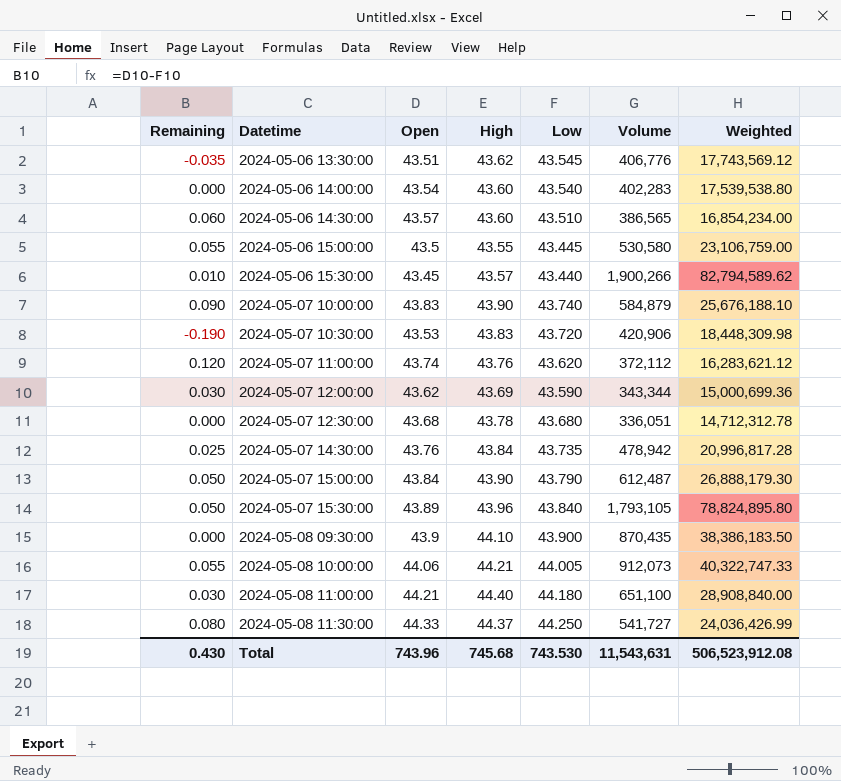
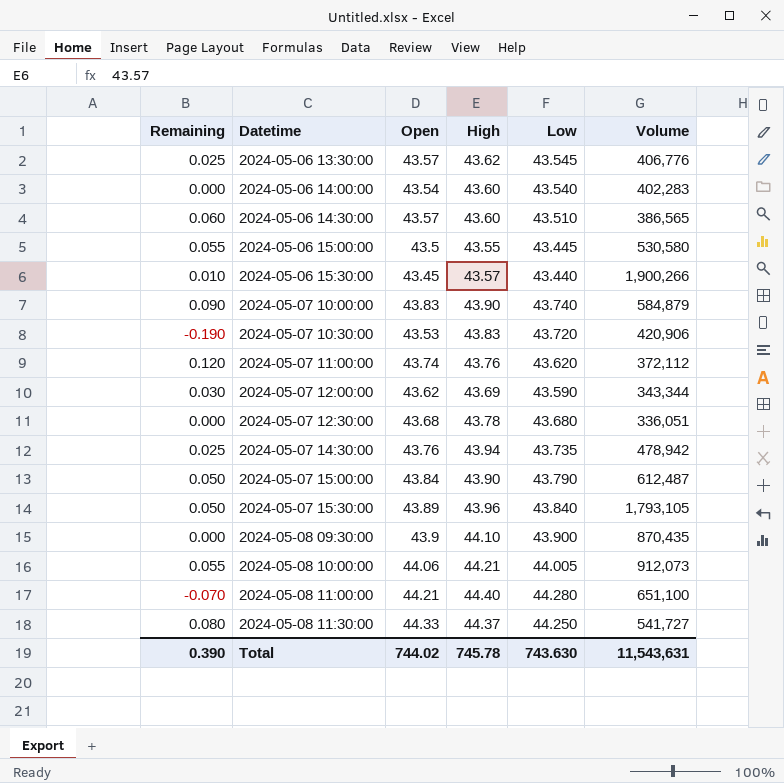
column Weighted | formula: [High] * [Volume] -> none
2024-05-06 13:30:00 | Remaining: -0.035 -> 0.025
2024-05-06 13:30:00 | Open: 43.51 -> 43.57
2024-05-07 14:30:00 | High: 43.84 -> 43.94
2024-05-08 11:00:00 | Remaining: 0.030 -> -0.070
2024-05-08 11:00:00 | Low: 44.180 -> 44.280
Total | Remaining: 0.430 -> 0.390
Total | Open: 743.96 -> 744.02
Total | High: 745.68 -> 745.78
Total | Low: 743.530 -> 743.630

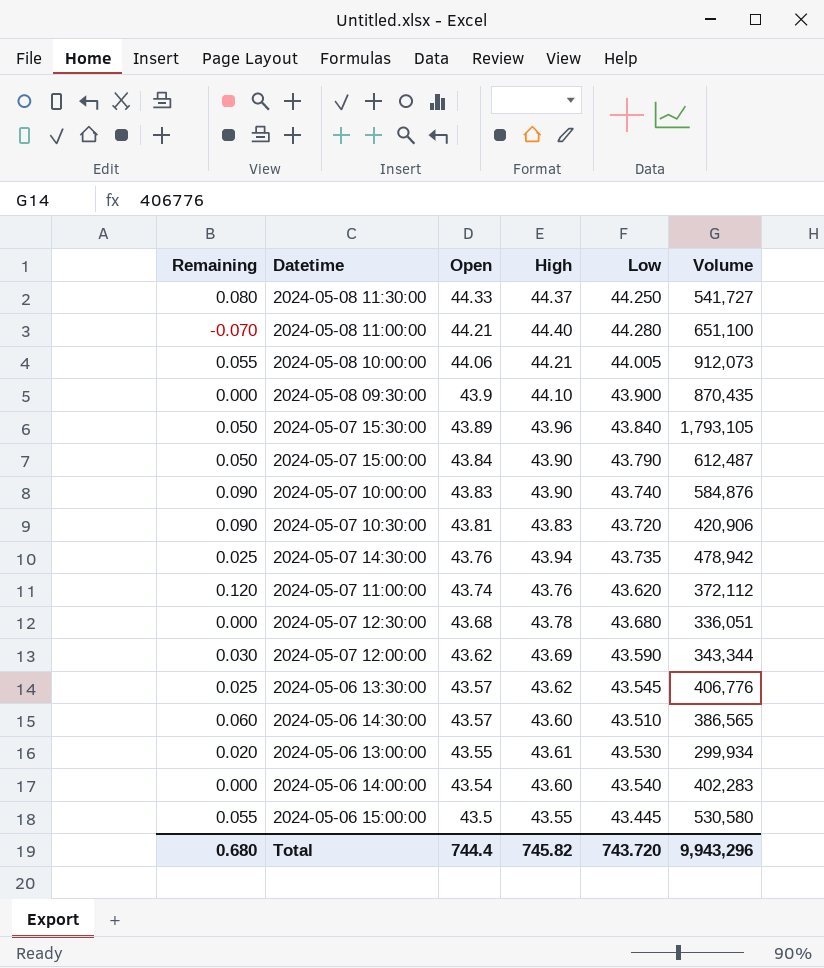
row order: Datetime ascending -> Open descending
row 2024-05-06 15:30:00: 0.010 | 43.45 | 43.57 | 43.440 | 1,900,266 -> none
2024-05-07 10:00:00 | Volume: 584,879 -> 584,876
2024-05-07 10:30:00 | Remaining: -0.190 -> 0.090
2024-05-07 10:30:00 | Open: 43.53 -> 43.81
row 2024-05-06 13:00:00: none -> 0.020 | 43.55 | 43.61 | 43.530 | 299,934
Total | Remaining: 0.390 -> 0.680
Total | Open: 744.02 -> 744.4
Total | High: 745.78 -> 745.82
Total | Low: 743.630 -> 743.720
Total | Volume: 11,543,631 -> 9,943,296

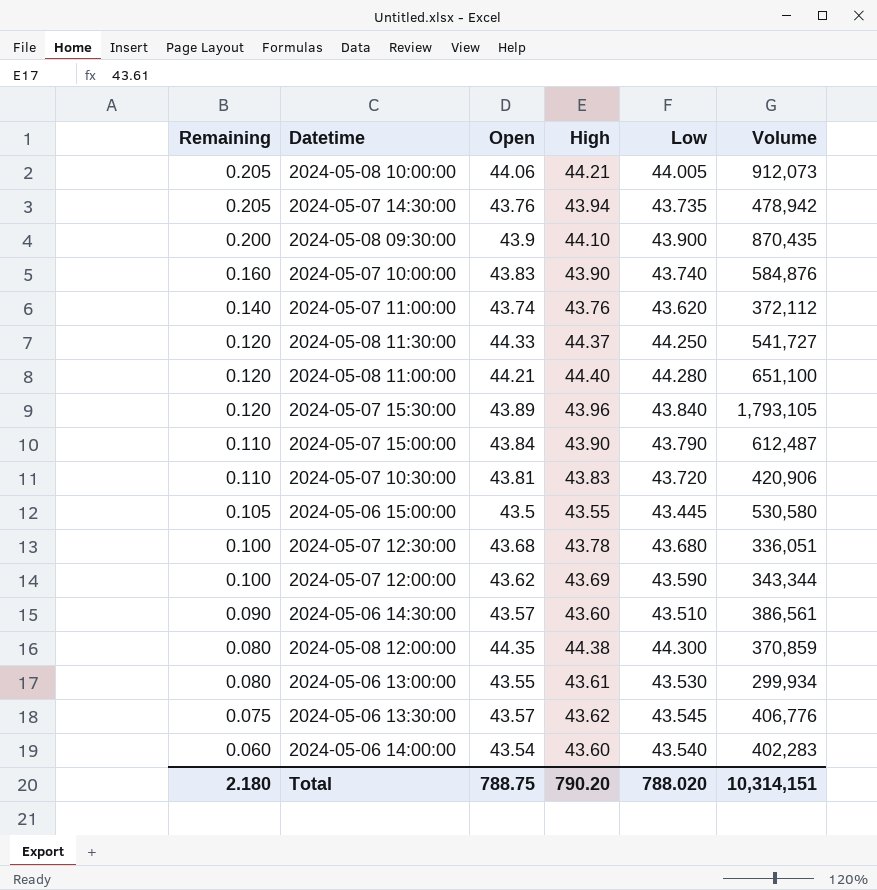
row order: Open descending -> Remaining descending
column Remaining | formula: [Open] - [Low] -> [High] - [Low]
2024-05-06 14:30:00 | Volume: 386,565 -> 386,561
row 2024-05-08 12:00:00: none -> 0.080 | 44.35 | 44.38 | 44.300 | 370,859
Total | Remaining: 0.680 -> 2.180
Total | Open: 744.4 -> 788.75
Total | High: 745.82 -> 790.20
Total | Low: 743.720 -> 788.020
Total | Volume: 9,943,296 -> 10,314,151

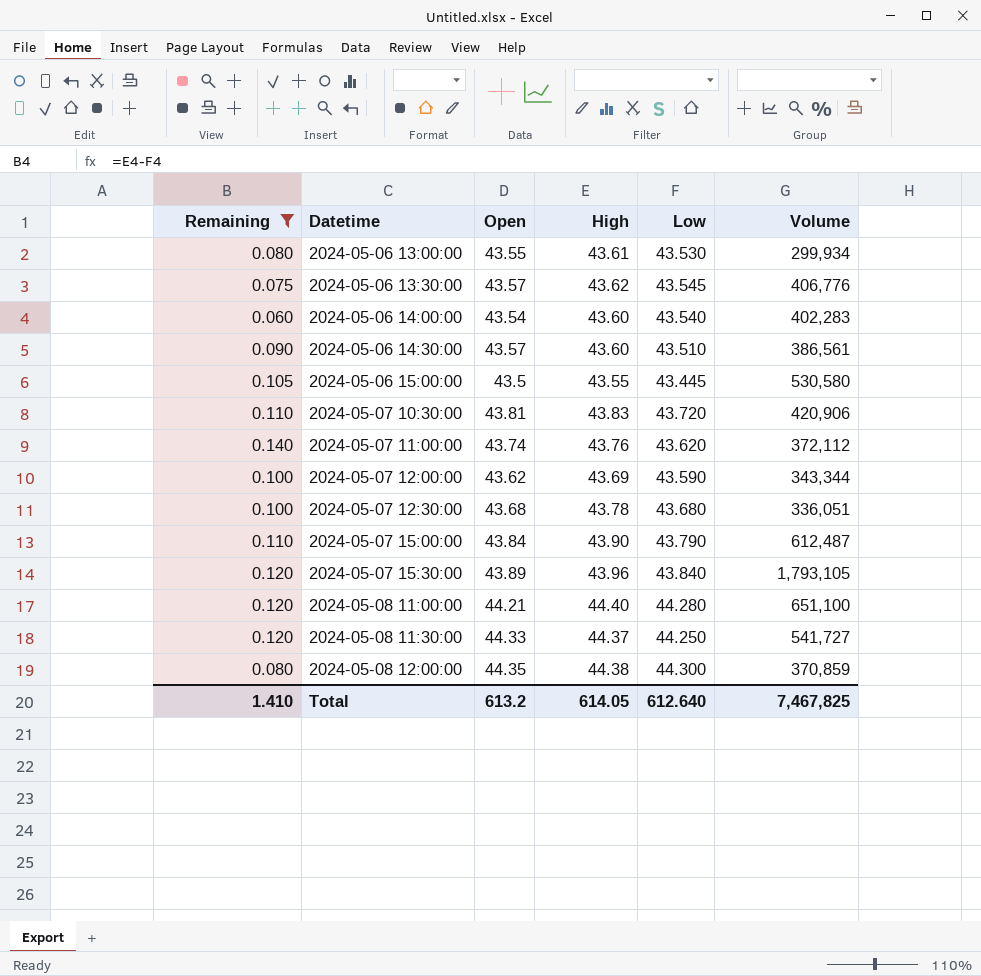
filter: none -> Remaining <= 0.140
row order: Remaining descending -> Datetime ascending
Total | Remaining: 2.180 -> 1.410
Total | Open: 788.75 -> 613.2
Total | High: 790.20 -> 614.05
Total | Low: 788.020 -> 612.640
Total | Volume: 10,314,151 -> 7,467,825

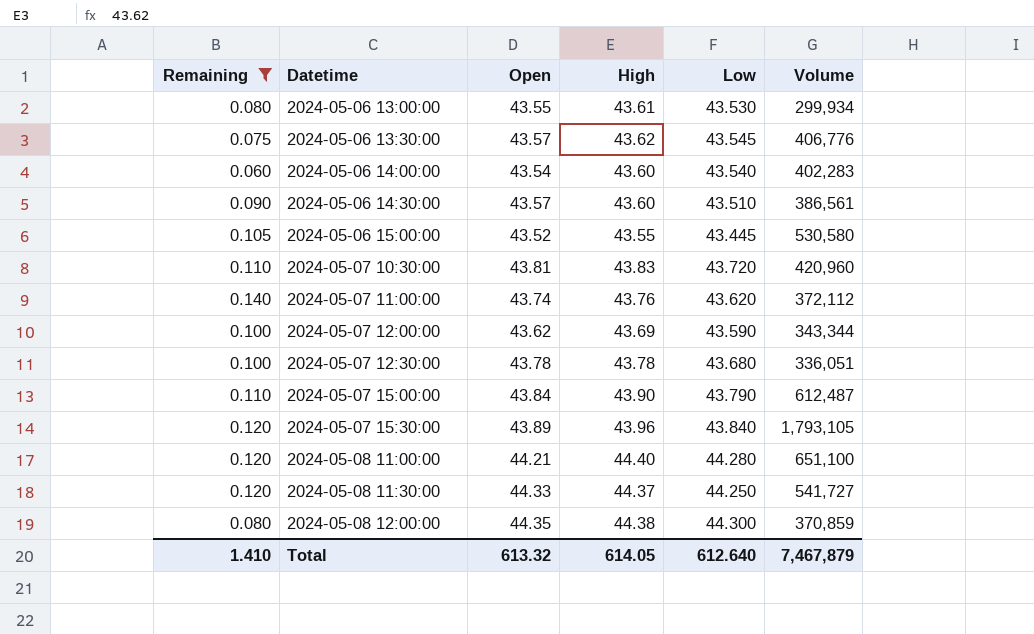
2024-05-06 15:00:00 | Open: 43.5 -> 43.52
2024-05-07 10:30:00 | Volume: 420,906 -> 420,960
2024-05-07 12:30:00 | Open: 43.68 -> 43.78
Total | Open: 613.2 -> 613.32
Total | Volume: 7,467,825 -> 7,467,879

